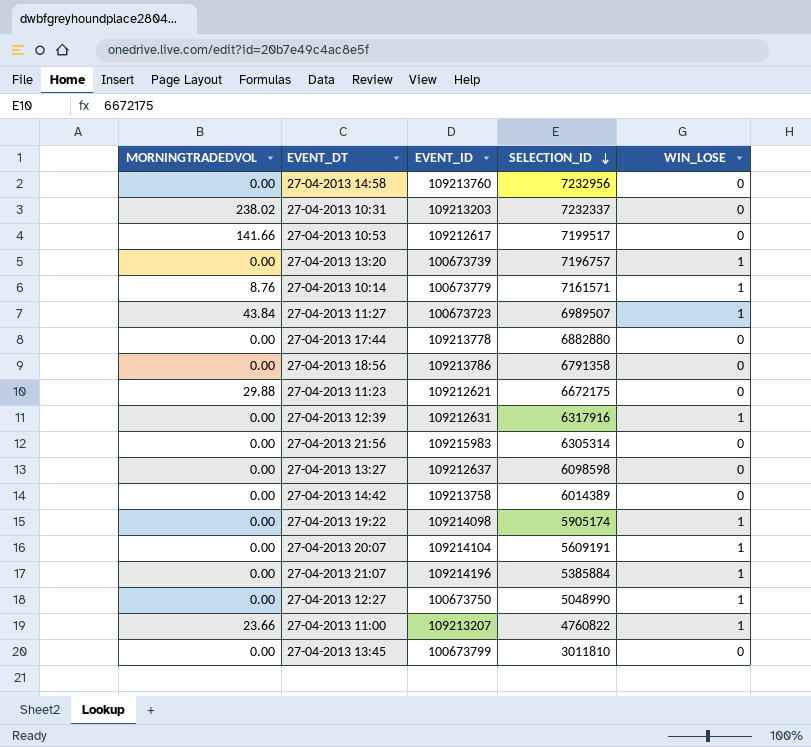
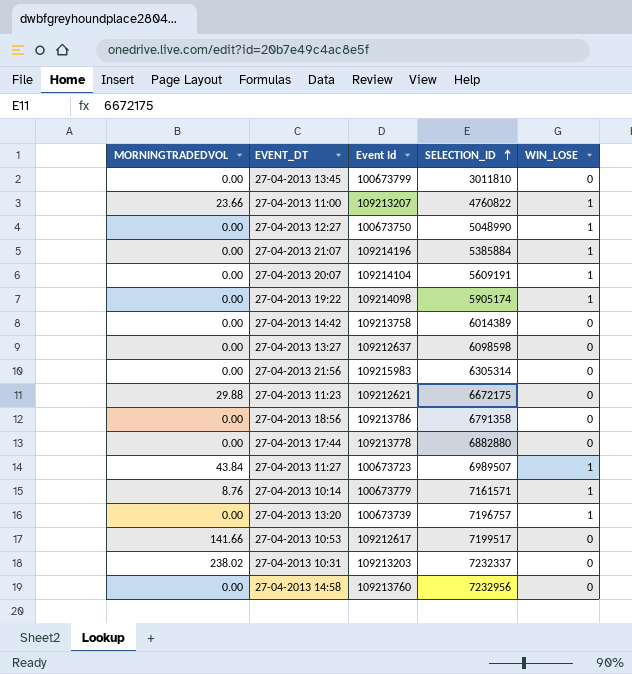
row order: SELECTION_ID descending -> SELECTION_ID ascending
column name: EVENT_ID -> Event Id
row 27-04-2013 12:39: 0.00 | 109212631 | 6317916 | 1 -> none

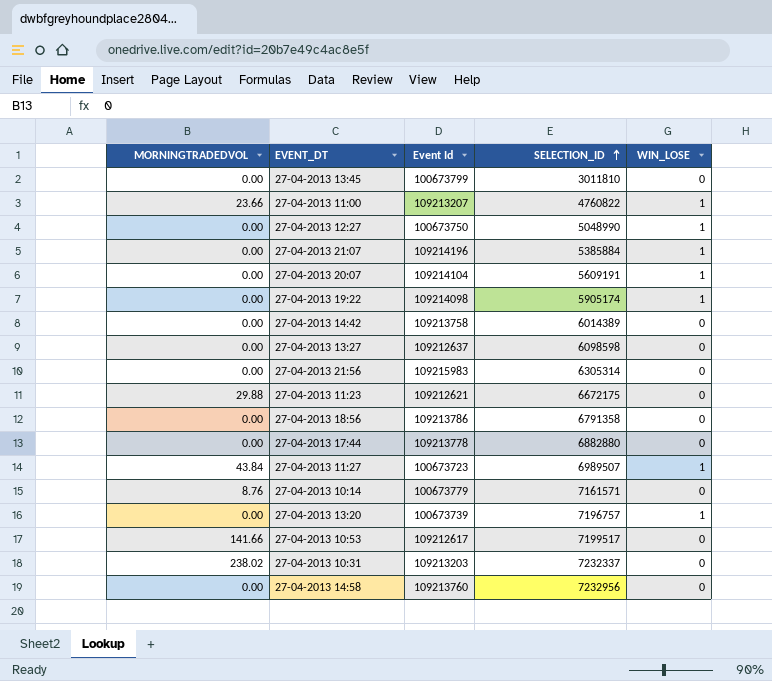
27-04-2013 10:14 | WIN_LOSE: 1 -> 0

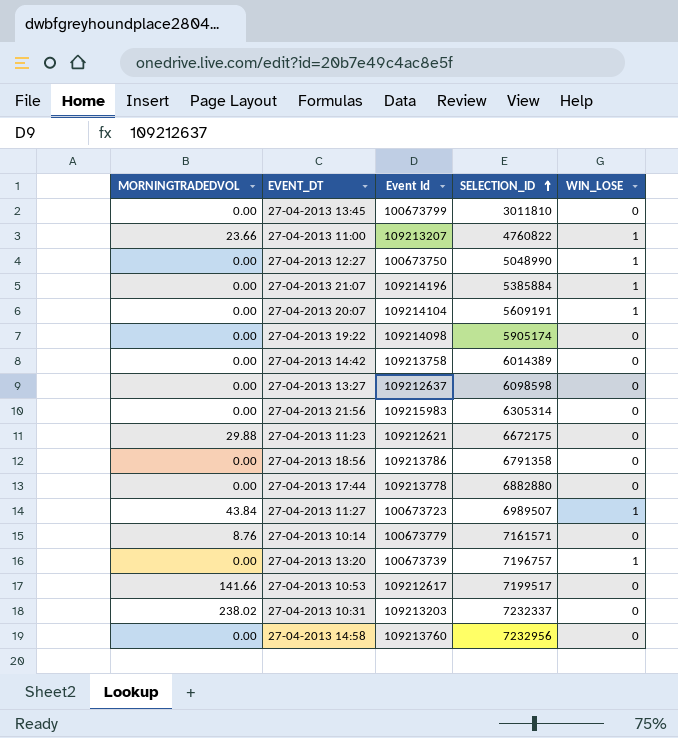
27-04-2013 19:22 | WIN_LOSE: 1 -> 0

